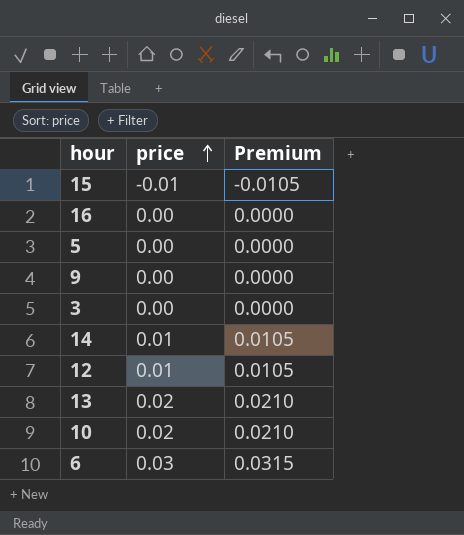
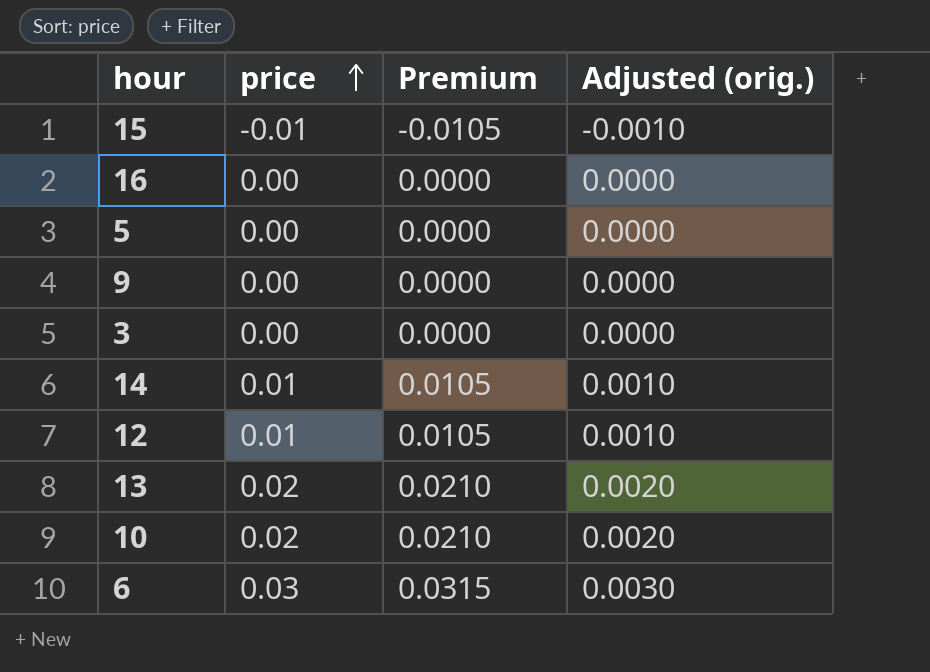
column Adjusted (orig.) | formula: none -> [price] * 0.1

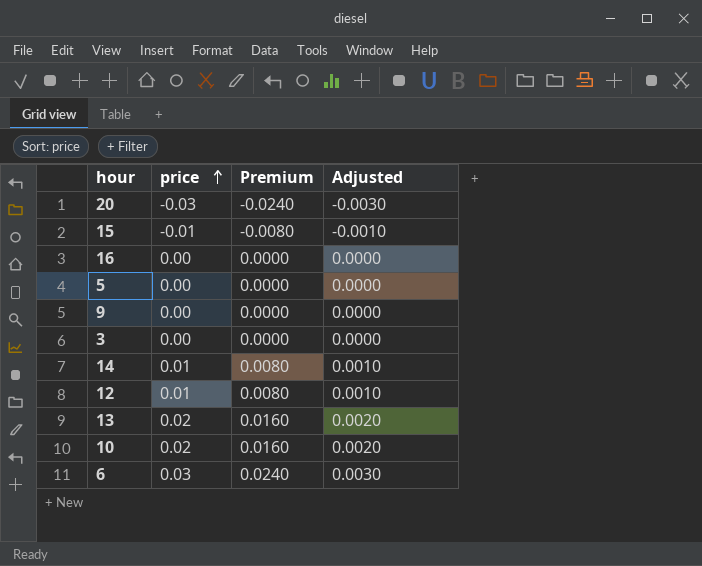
column Premium | formula: [price] * 1.05 -> [price] * 0.8
column name: Adjusted (orig.) -> Adjusted
row 20: none -> -0.03 | -0.0240 | -0.0030

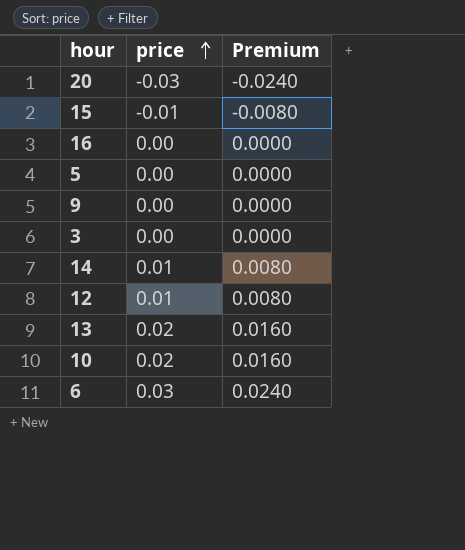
column Adjusted | formula: [price] * 0.1 -> none

